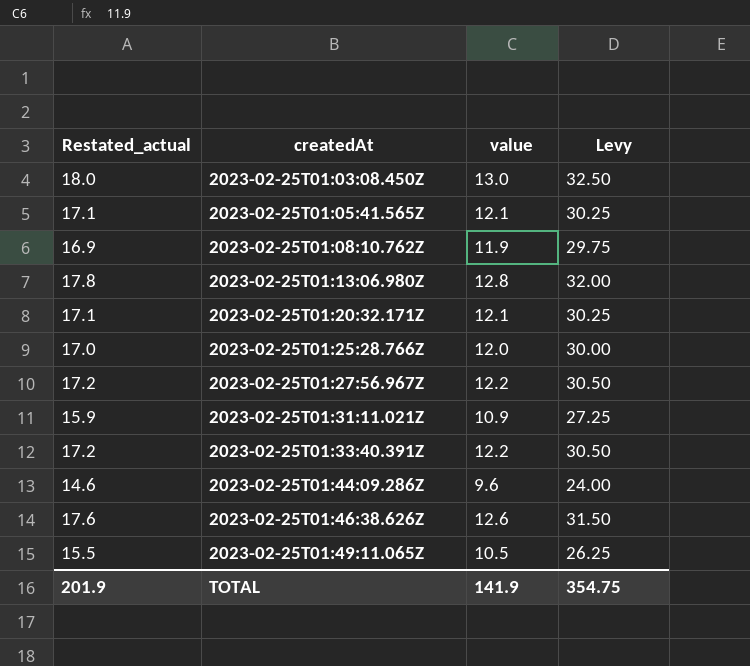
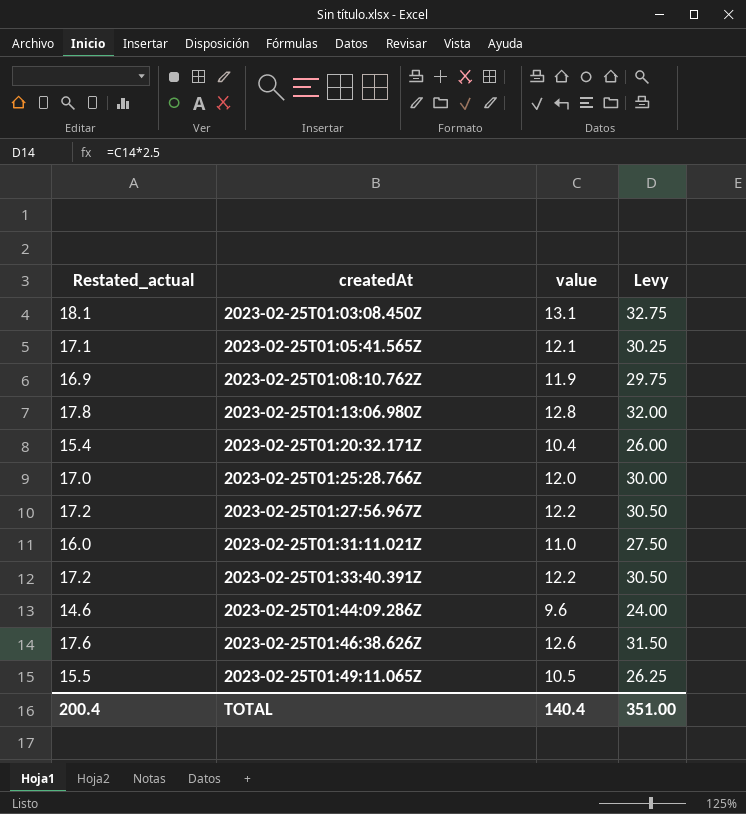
2023-02-25T01:03:08.450Z | Restated_actual: 18.0 -> 18.1
2023-02-25T01:03:08.450Z | value: 13.0 -> 13.1
2023-02-25T01:03:08.450Z | Levy: 32.50 -> 32.75
2023-02-25T01:20:32.171Z | Restated_actual: 17.1 -> 15.4
2023-02-25T01:20:32.171Z | value: 12.1 -> 10.4
2023-02-25T01:20:32.171Z | Levy: 30.25 -> 26.00
2023-02-25T01:31:11.021Z | Restated_actual: 15.9 -> 16.0
2023-02-25T01:31:11.021Z | value: 10.9 -> 11.0
2023-02-25T01:31:11.021Z | Levy: 27.25 -> 27.50
TOTAL | Restated_actual: 201.9 -> 200.4
TOTAL | value: 141.9 -> 140.4
TOTAL | Levy: 354.75 -> 351.00

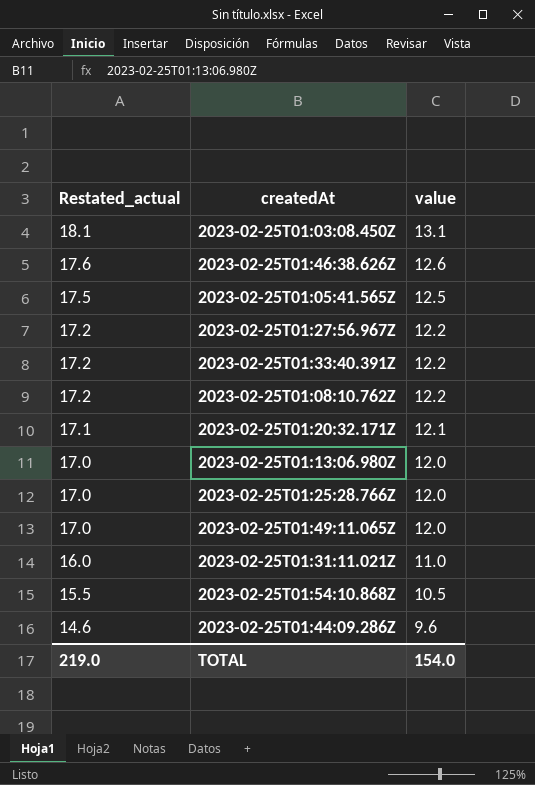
row order: createdAt ascending -> Restated_actual descending
column Levy | formula: [value] * 2.5 -> none
2023-02-25T01:05:41.565Z | Restated_actual: 17.1 -> 17.5
2023-02-25T01:05:41.565Z | value: 12.1 -> 12.5
2023-02-25T01:08:10.762Z | Restated_actual: 16.9 -> 17.2
2023-02-25T01:08:10.762Z | value: 11.9 -> 12.2
2023-02-25T01:20:32.171Z | Restated_actual: 15.4 -> 17.1
2023-02-25T01:20:32.171Z | value: 10.4 -> 12.1
2023-02-25T01:13:06.980Z | Restated_actual: 17.8 -> 17.0
2023-02-25T01:13:06.980Z | value: 12.8 -> 12.0
2023-02-25T01:49:11.065Z | Restated_actual: 15.5 -> 17.0
2023-02-25T01:49:11.065Z | value: 10.5 -> 12.0
row 2023-02-25T01:54:10.868Z: none -> 15.5 | 10.5
TOTAL | Restated_actual: 200.4 -> 219.0
TOTAL | value: 140.4 -> 154.0

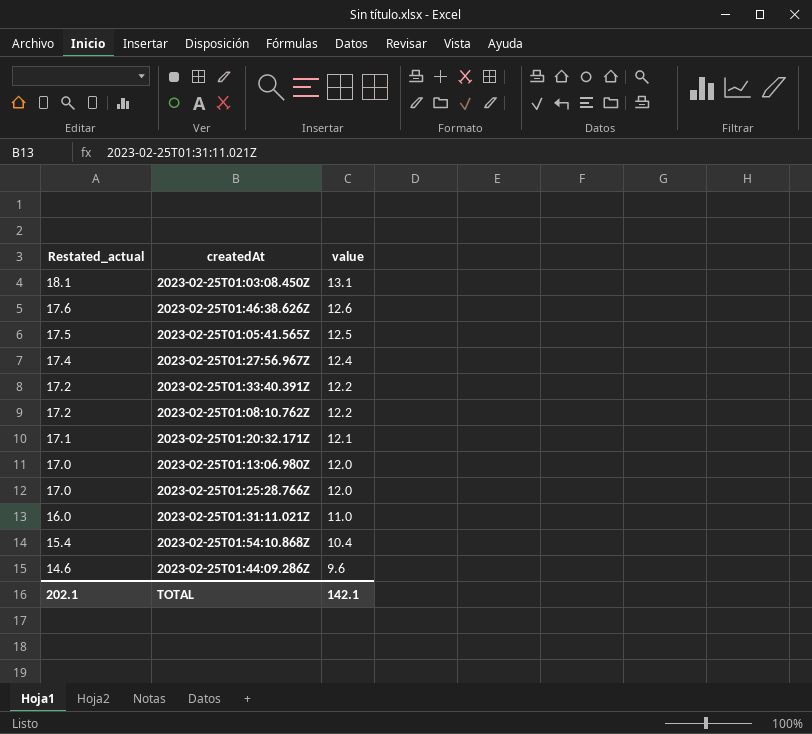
row 2023-02-25T01:49:11.065Z: 17.0 | 12.0 -> none
2023-02-25T01:27:56.967Z | Restated_actual: 17.2 -> 17.4
2023-02-25T01:27:56.967Z | value: 12.2 -> 12.4
2023-02-25T01:54:10.868Z | Restated_actual: 15.5 -> 15.4
2023-02-25T01:54:10.868Z | value: 10.5 -> 10.4
TOTAL | Restated_actual: 219.0 -> 202.1
TOTAL | value: 154.0 -> 142.1

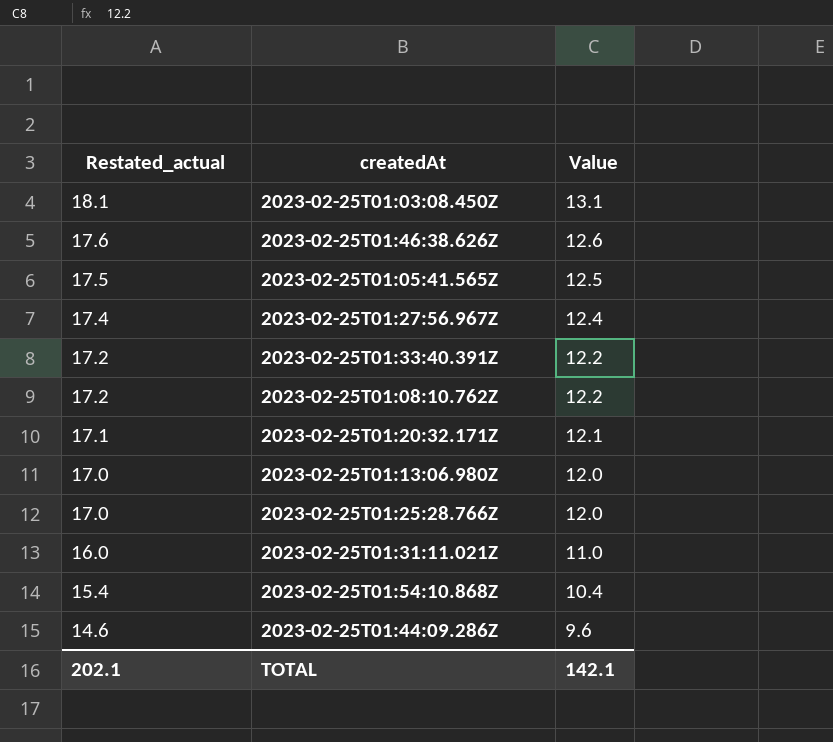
column name: value -> Value

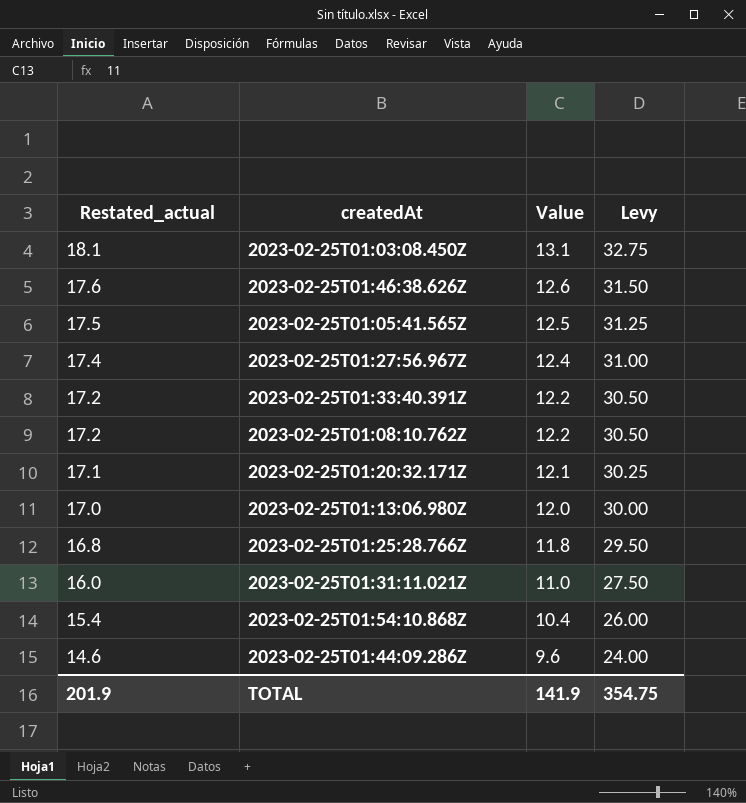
column Levy | formula: none -> [Value] * 2.5
2023-02-25T01:25:28.766Z | Restated_actual: 17.0 -> 16.8
2023-02-25T01:25:28.766Z | Value: 12.0 -> 11.8
TOTAL | Restated_actual: 202.1 -> 201.9
TOTAL | Value: 142.1 -> 141.9

